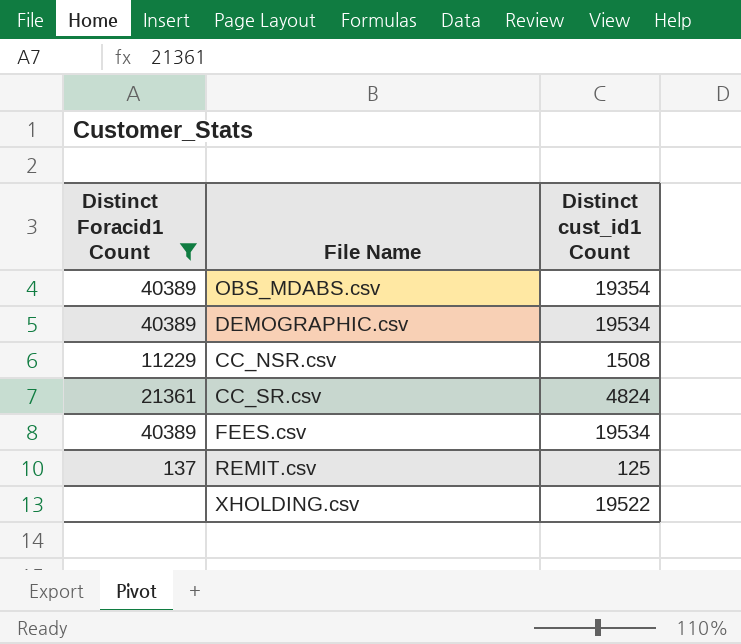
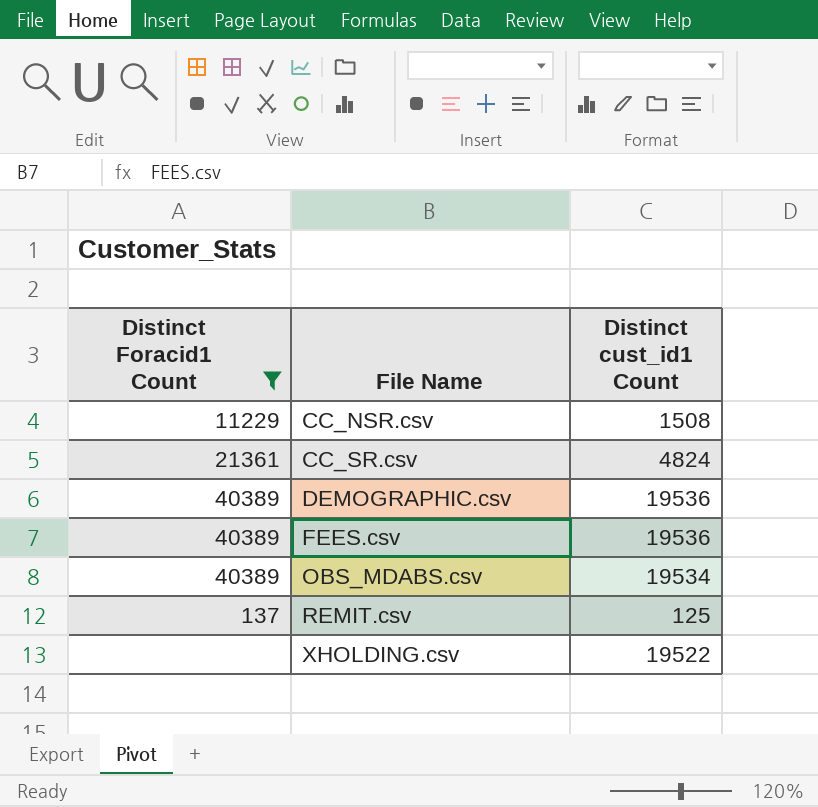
row order: none -> File Name ascending
DEMOGRAPHIC.csv | Distinct cust_id1 Count: 19534 -> 19536
FEES.csv | Distinct cust_id1 Count: 19534 -> 19536
OBS_MDABS.csv | Distinct cust_id1 Count: 19354 -> 19534

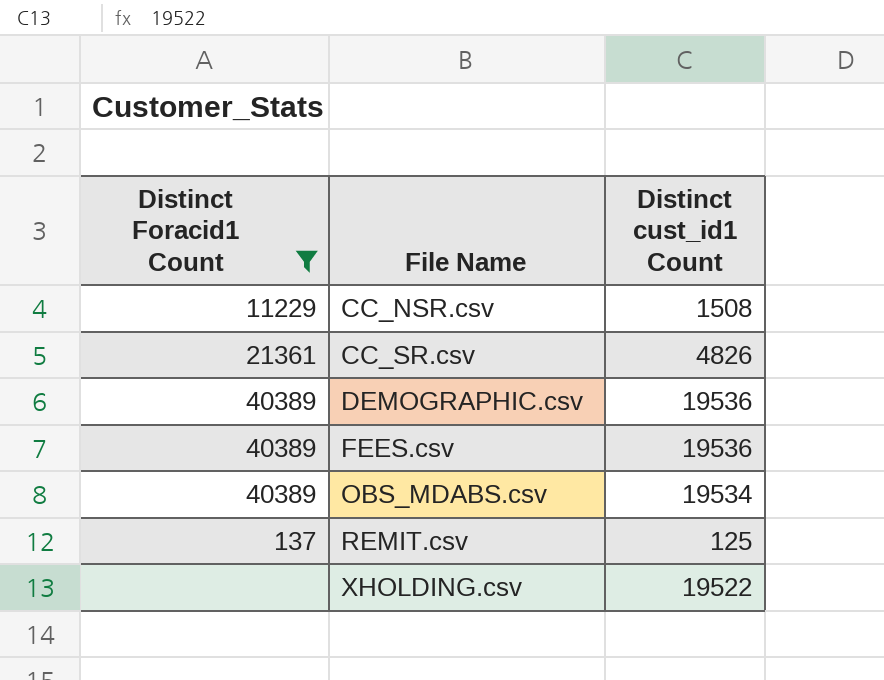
CC_SR.csv | Distinct cust_id1 Count: 4824 -> 4826

